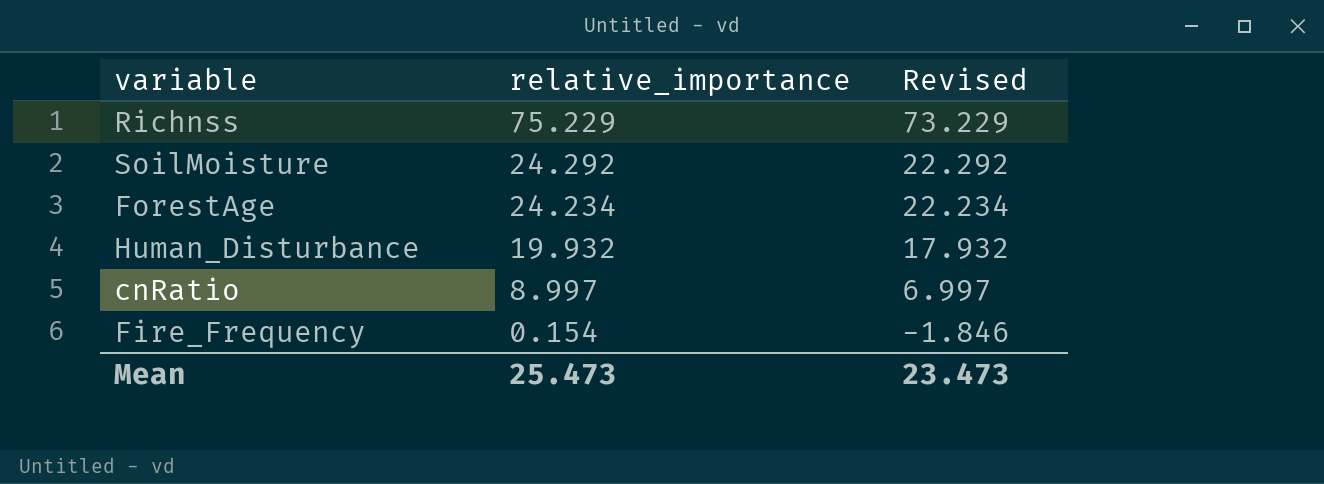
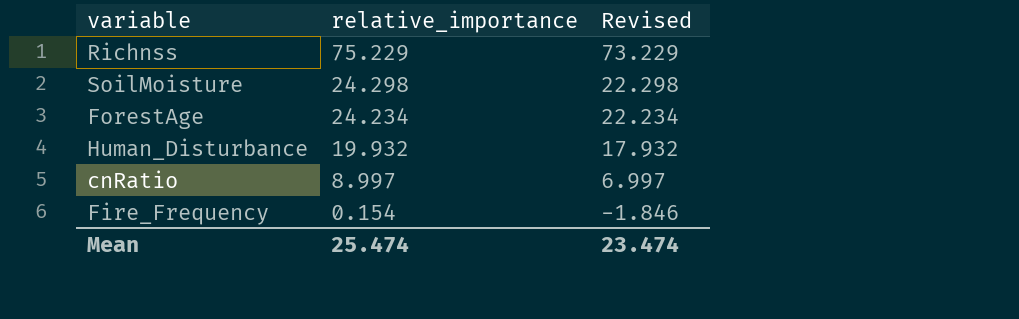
SoilMoisture | relative_importance: 24.292 -> 24.298
SoilMoisture | Revised: 22.292 -> 22.298
Mean | relative_importance: 25.473 -> 25.474
Mean | Revised: 23.473 -> 23.474

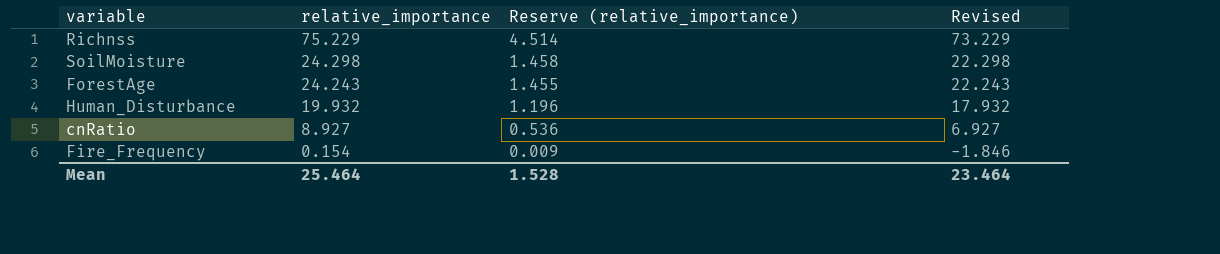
column Reserve (relative_importance) | formula: none -> [relative_importance] * 0.06
ForestAge | relative_importance: 24.234 -> 24.243
ForestAge | Revised: 22.234 -> 22.243
cnRatio | relative_importance: 8.997 -> 8.927
cnRatio | Revised: 6.997 -> 6.927
Mean | relative_importance: 25.474 -> 25.464
Mean | Revised: 23.474 -> 23.464

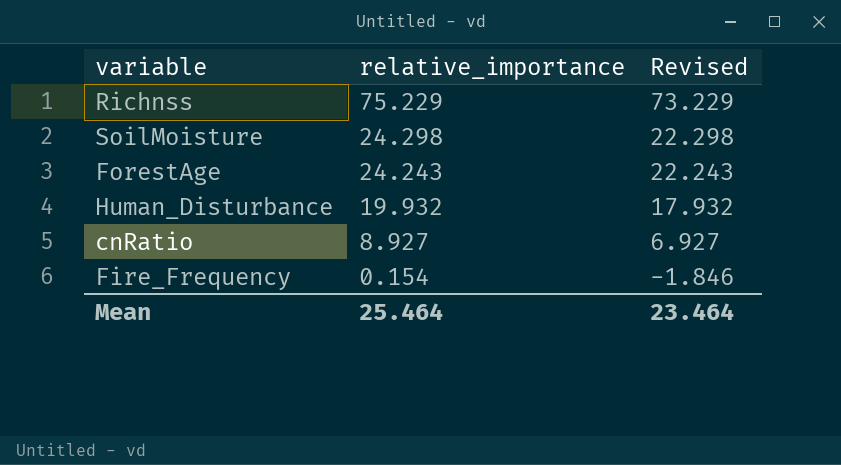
column Reserve (relative_importance) | formula: [relative_importance] * 0.06 -> none

